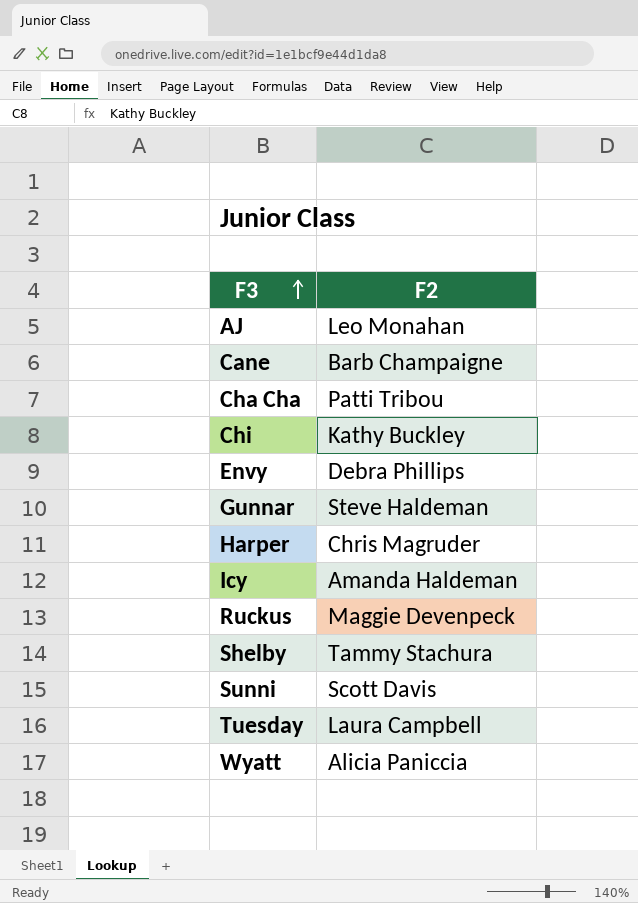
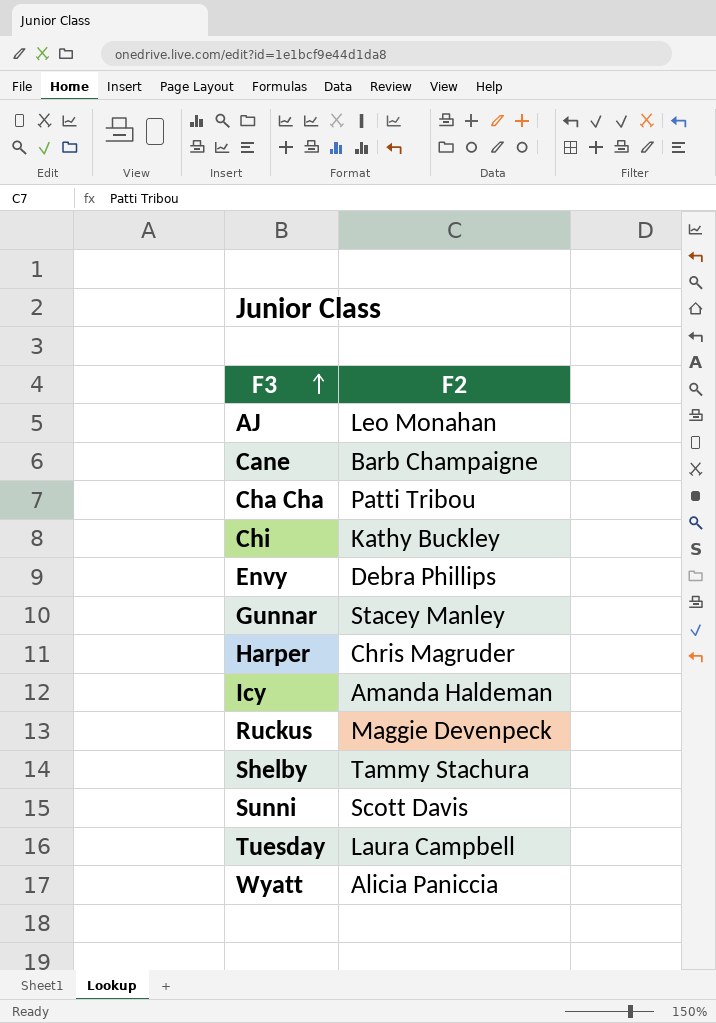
Gunnar | F2: Steve Haldeman -> Stacey Manley

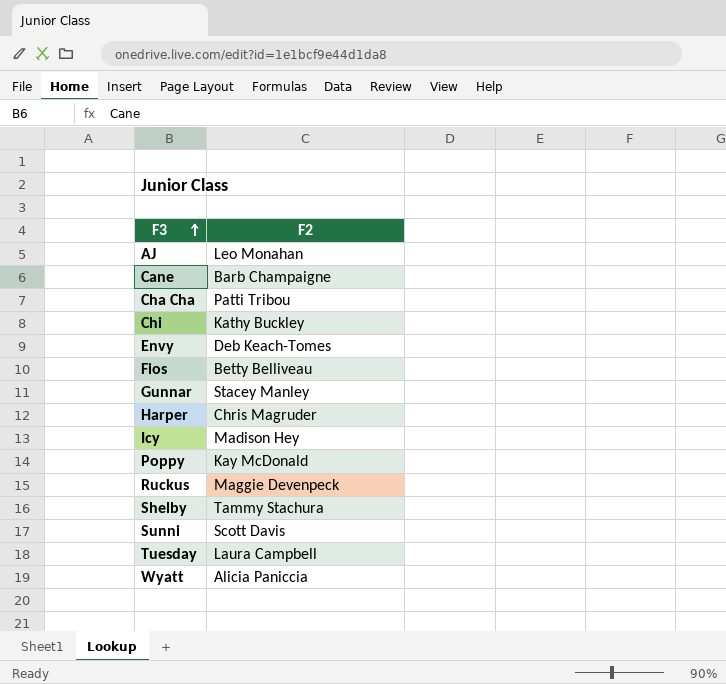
Envy | F2: Debra Phillips -> Deb Keach-Tomes
row Fios: none -> Betty Belliveau
Icy | F2: Amanda Haldeman -> Madison Hey
row Poppy: none -> Kay McDonald

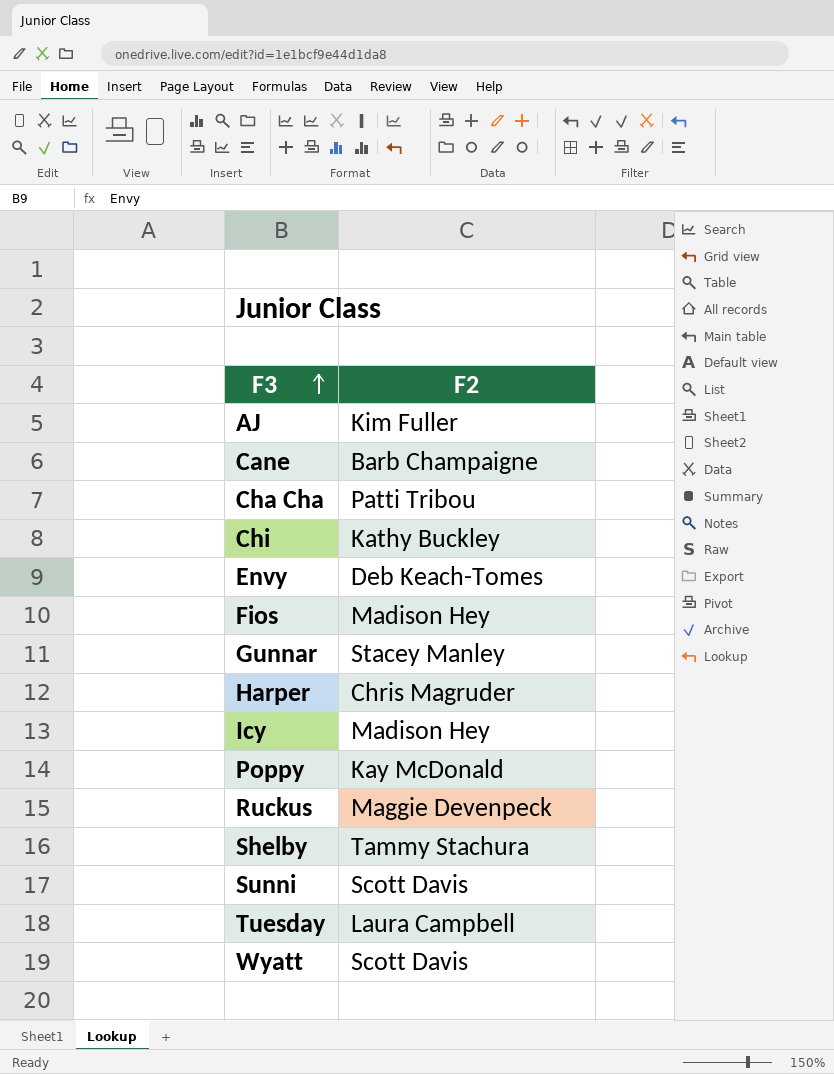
AJ | F2: Leo Monahan -> Kim Fuller
Fios | F2: Betty Belliveau -> Madison Hey
Wyatt | F2: Alicia Paniccia -> Scott Davis

